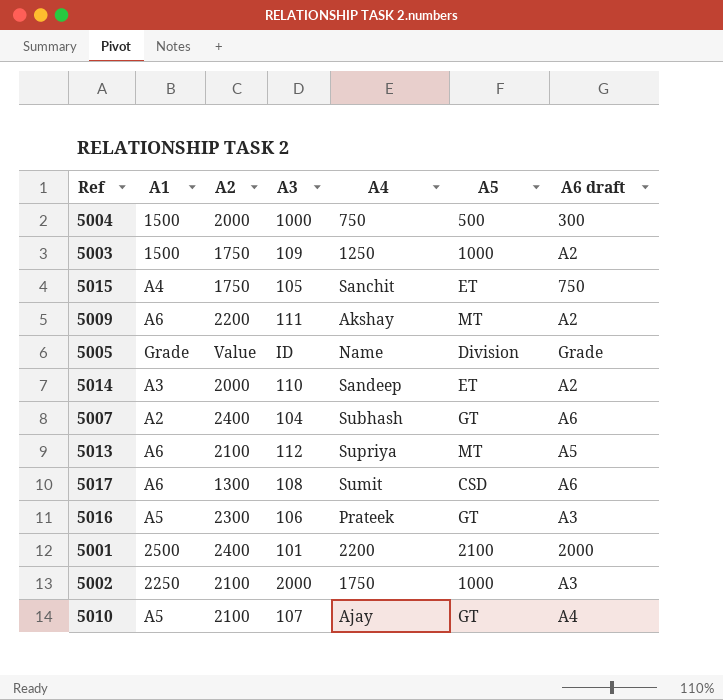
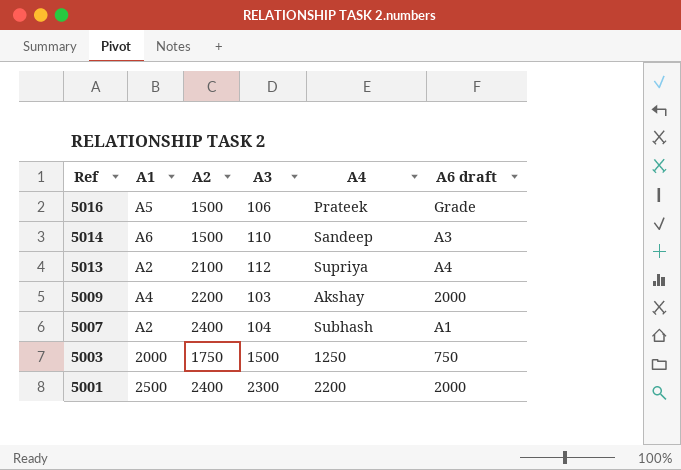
row order: none -> Ref descending
column A5 | position: 6 -> none
row 5004: 1500 | 2000 | 1000 | 750 | 500 | 300 -> none
row 5015: A4 | 1750 | 105 | Sanchit | ET | 750 -> none
row 5005: Grade | Value | ID | Name | Division | Grade -> none
row 5017: A6 | 1300 | 108 | Sumit | CSD | A6 -> none
row 5002: 2250 | 2100 | 2000 | 1750 | 1000 | A3 -> none
row 5010: A5 | 2100 | 107 | Ajay | GT | A4 -> none
5016 | A2: 2300 -> 1500
5016 | A6 draft: A3 -> Grade
5014 | A1: A3 -> A6
5014 | A2: 2000 -> 1500
5014 | A6 draft: A2 -> A3
5013 | A1: A6 -> A2
5013 | A6 draft: A5 -> A4
5009 | A1: A6 -> A4
5009 | A3: 111 -> 103
5009 | A6 draft: A2 -> 2000
5007 | A6 draft: A6 -> A1
5003 | A1: 1500 -> 2000
5003 | A3: 109 -> 1500
5003 | A6 draft: A2 -> 750
5001 | A3: 101 -> 2300

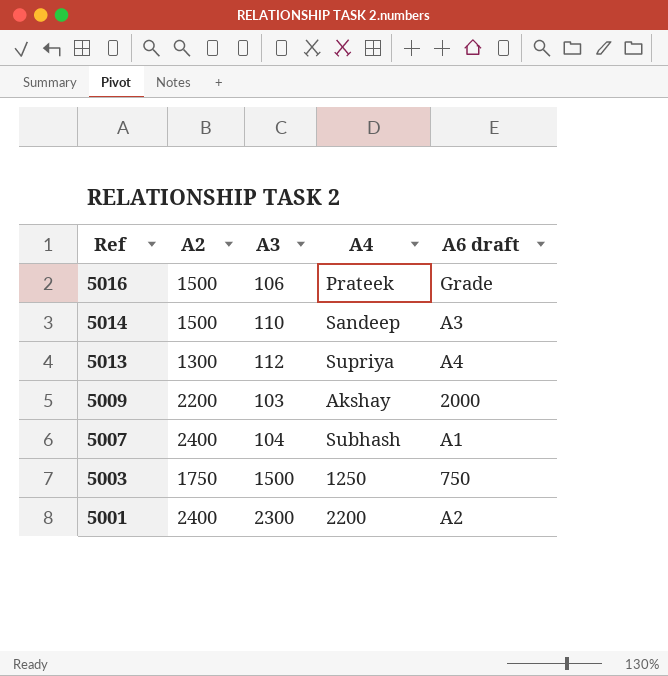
column A1 | position: 2 -> none
5013 | A2: 2100 -> 1300
5001 | A6 draft: 2000 -> A2

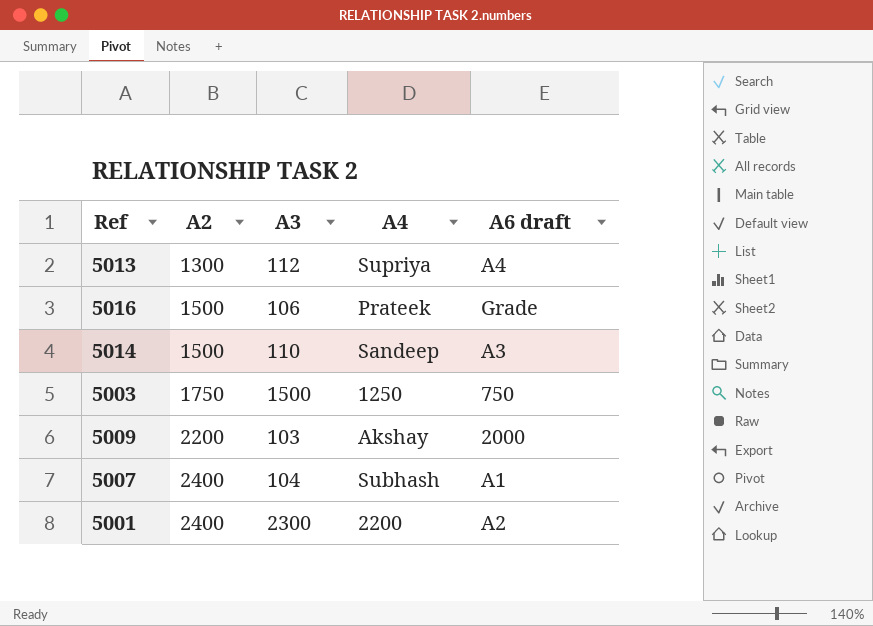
row order: Ref descending -> A2 ascending

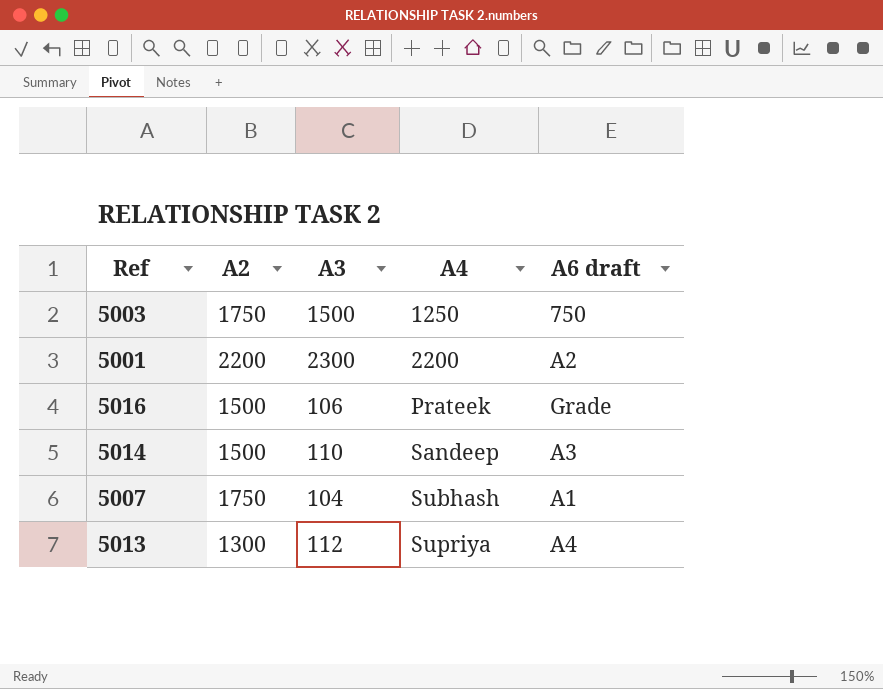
row order: A2 ascending -> A4 ascending
row 5009: 2200 | 103 | Akshay | 2000 -> none
5001 | A2: 2400 -> 2200
5007 | A2: 2400 -> 1750

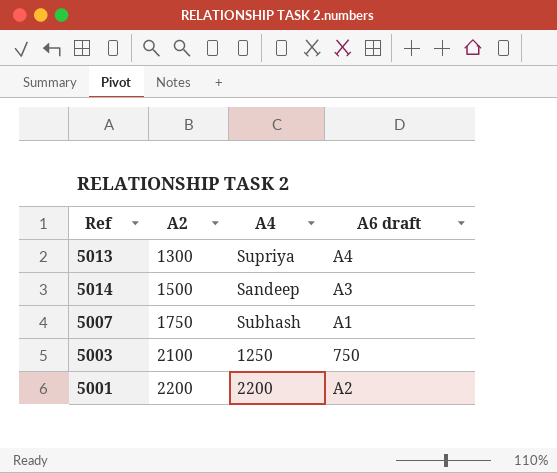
row order: A4 ascending -> A2 ascending
column A3 | position: 3 -> none
row 5016: 1500 | 106 | Prateek | Grade -> none
5003 | A2: 1750 -> 2100

